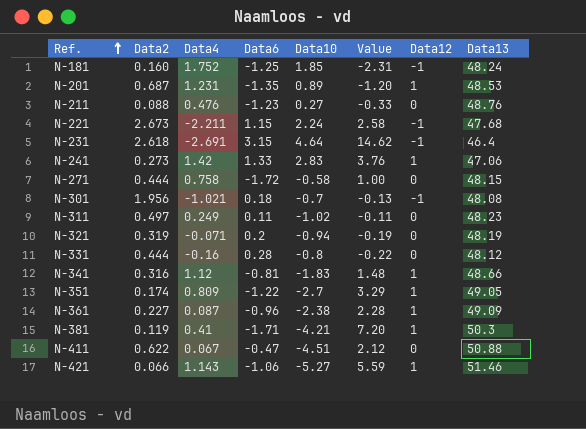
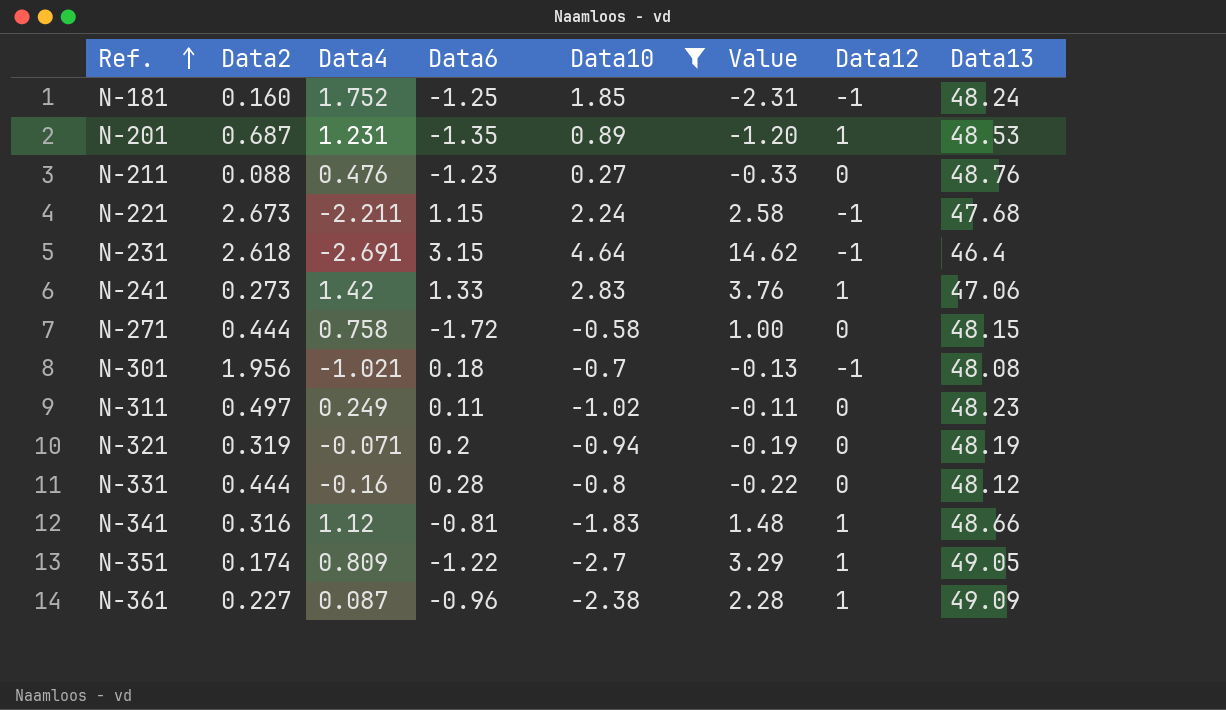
filter: none -> Data10 >= -2.7

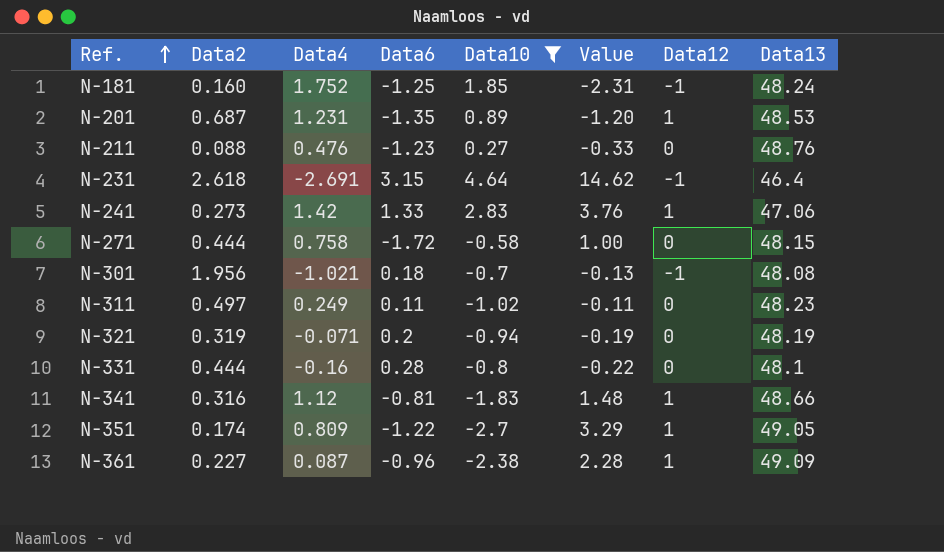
row N-221: 2.673 | -2.211 | 1.15 | 2.24 | 2.58 | -1 | 47.68 -> none
N-331 | Data13: 48.12 -> 48.1

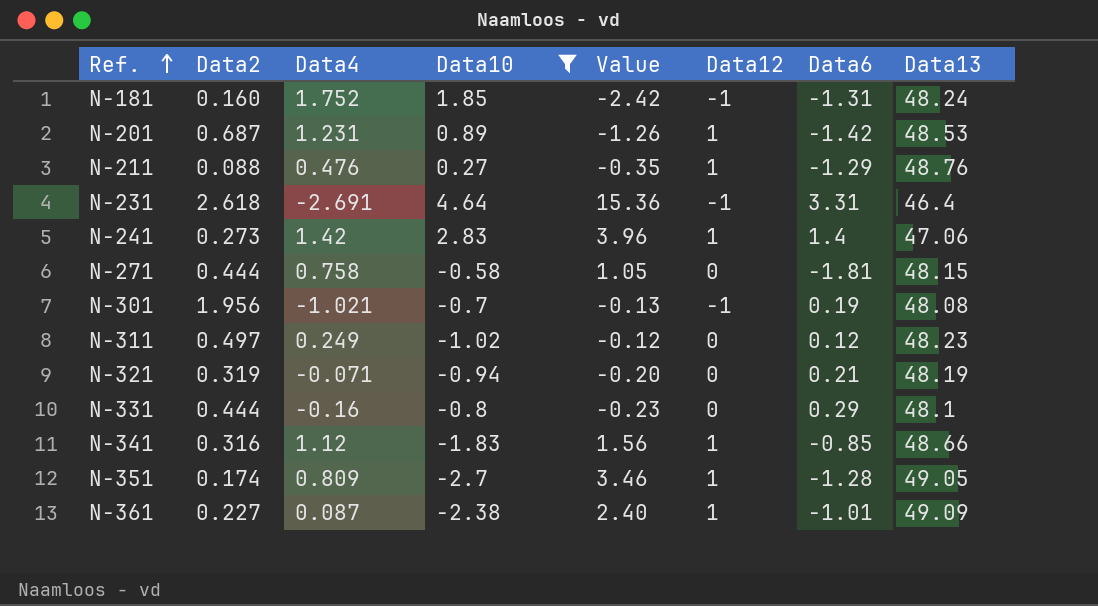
column Data6 | position: 4 -> 7
N-181 | Value: -2.31 -> -2.42
N-181 | Data6: -1.25 -> -1.31
N-201 | Value: -1.20 -> -1.26
N-201 | Data6: -1.35 -> -1.42
N-211 | Value: -0.33 -> -0.35
N-211 | Data12: 0 -> 1
N-211 | Data6: -1.23 -> -1.29
N-231 | Value: 14.62 -> 15.36
N-231 | Data6: 3.15 -> 3.31
N-241 | Value: 3.76 -> 3.96
N-241 | Data6: 1.33 -> 1.4
N-271 | Value: 1.00 -> 1.05
N-271 | Data6: -1.72 -> -1.81
N-301 | Data6: 0.18 -> 0.19
N-311 | Value: -0.11 -> -0.12
N-311 | Data6: 0.11 -> 0.12
N-321 | Value: -0.19 -> -0.20
N-321 | Data6: 0.2 -> 0.21
N-331 | Value: -0.22 -> -0.23
N-331 | Data6: 0.28 -> 0.29
N-341 | Value: 1.48 -> 1.56
N-341 | Data6: -0.81 -> -0.85
N-351 | Value: 3.29 -> 3.46
N-351 | Data6: -1.22 -> -1.28
N-361 | Value: 2.28 -> 2.40
N-361 | Data6: -0.96 -> -1.01

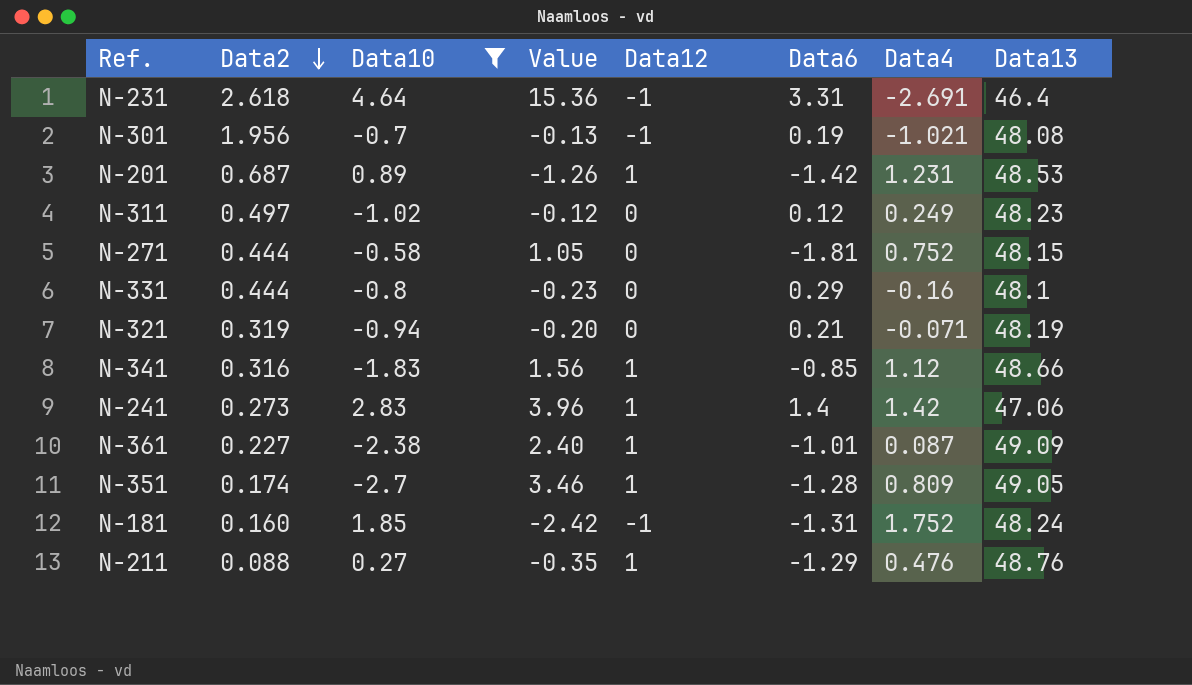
row order: Ref. ascending -> Data2 descending
column Data4 | position: 3 -> 7
N-271 | Data4: 0.758 -> 0.752

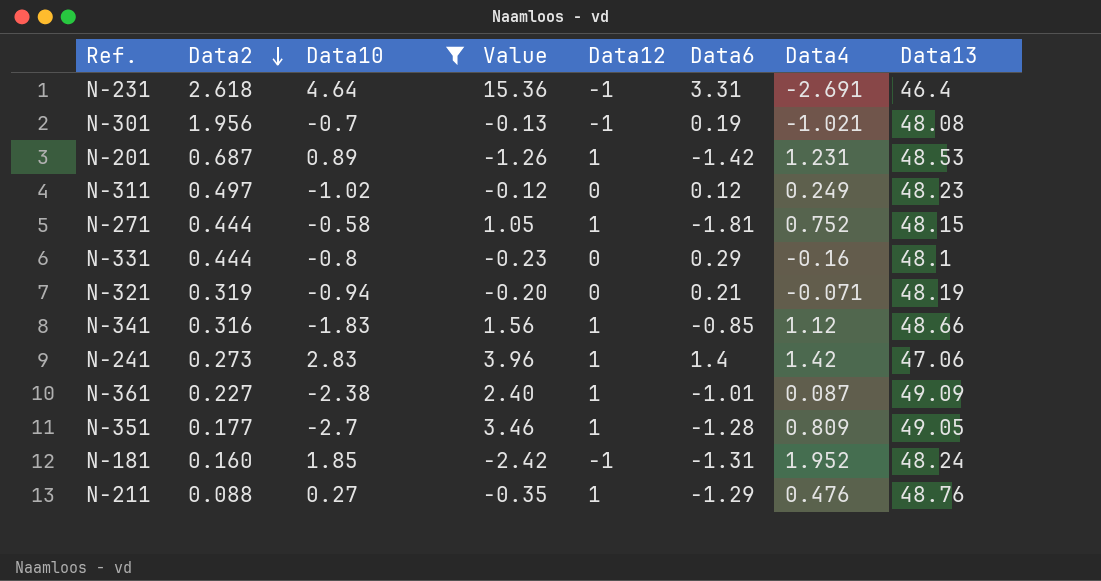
N-271 | Data12: 0 -> 1
N-351 | Data2: 0.174 -> 0.177
N-181 | Data4: 1.752 -> 1.952

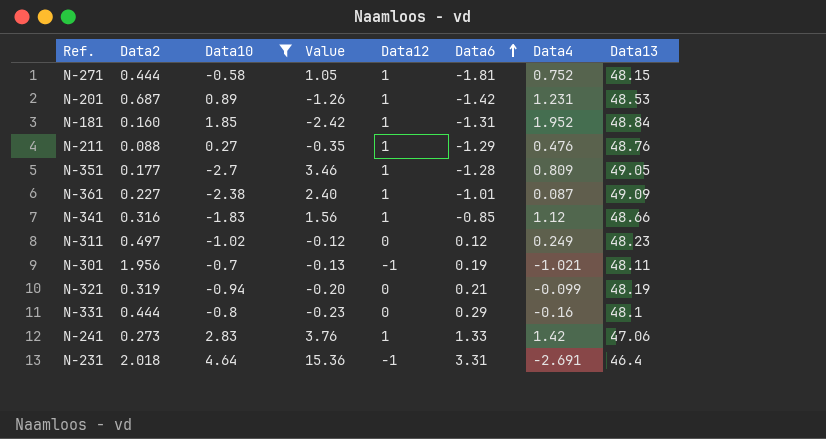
row order: Data2 descending -> Data6 ascending
N-181 | Data12: -1 -> 1
N-181 | Data13: 48.24 -> 48.84
N-301 | Data13: 48.08 -> 48.11
N-321 | Data4: -0.071 -> -0.099
N-241 | Value: 3.96 -> 3.76
N-241 | Data6: 1.4 -> 1.33
N-231 | Data2: 2.618 -> 2.018

